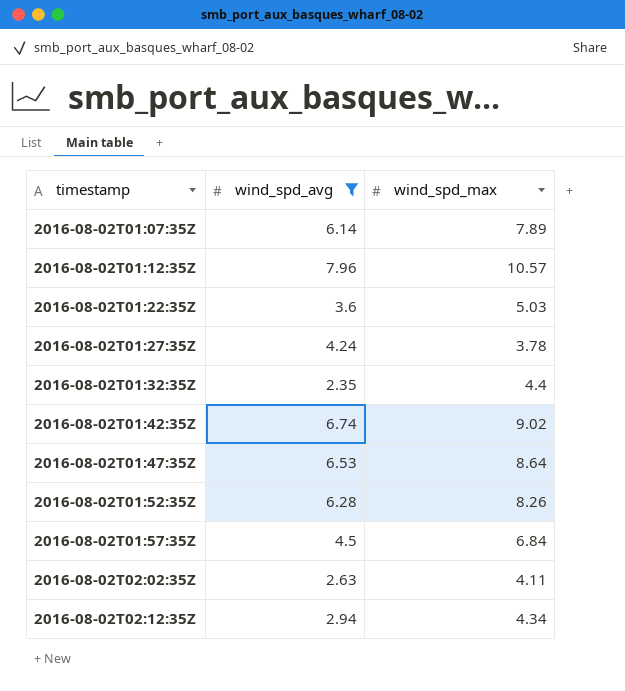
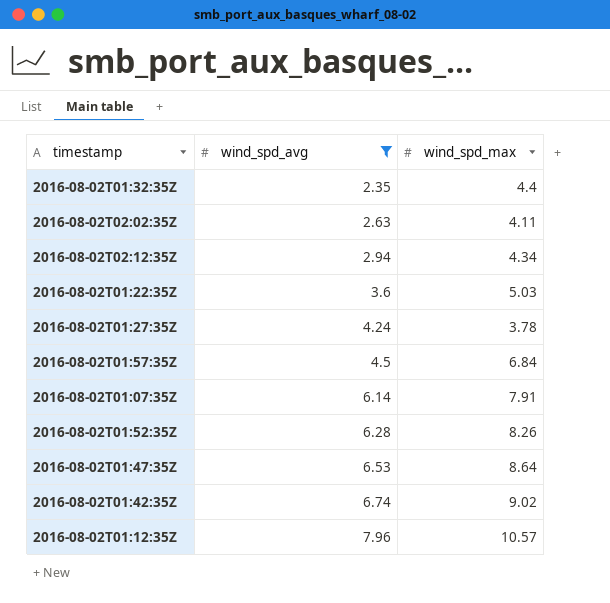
row order: timestamp ascending -> wind_spd_avg ascending
2016-08-02T01:07:35Z | wind_spd_max: 7.89 -> 7.91

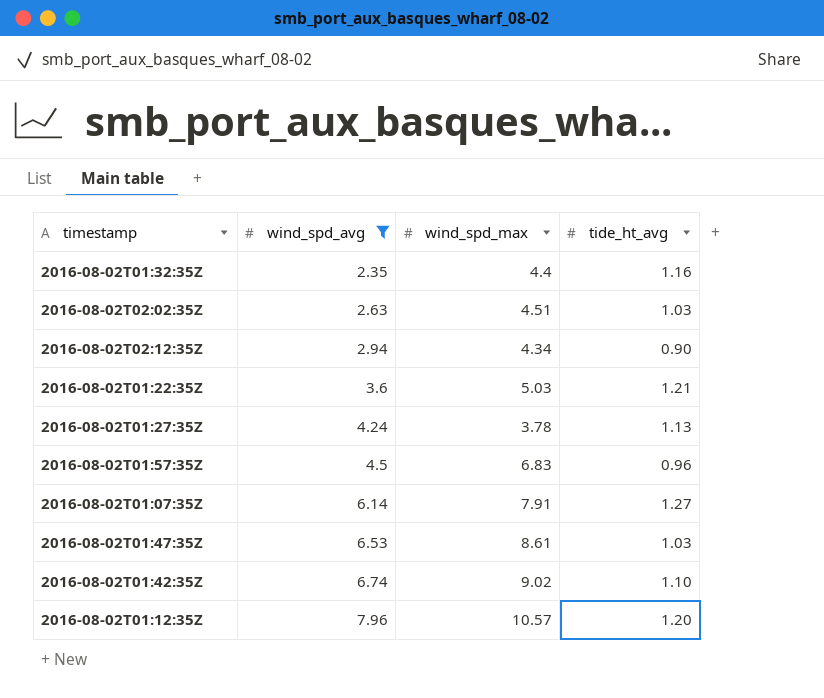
column tide_ht_avg | position: none -> 4
row 2016-08-02T01:52:35Z: 6.28 | 8.26 -> none
2016-08-02T02:02:35Z | wind_spd_max: 4.11 -> 4.51
2016-08-02T01:57:35Z | wind_spd_max: 6.84 -> 6.83
2016-08-02T01:47:35Z | wind_spd_max: 8.64 -> 8.61

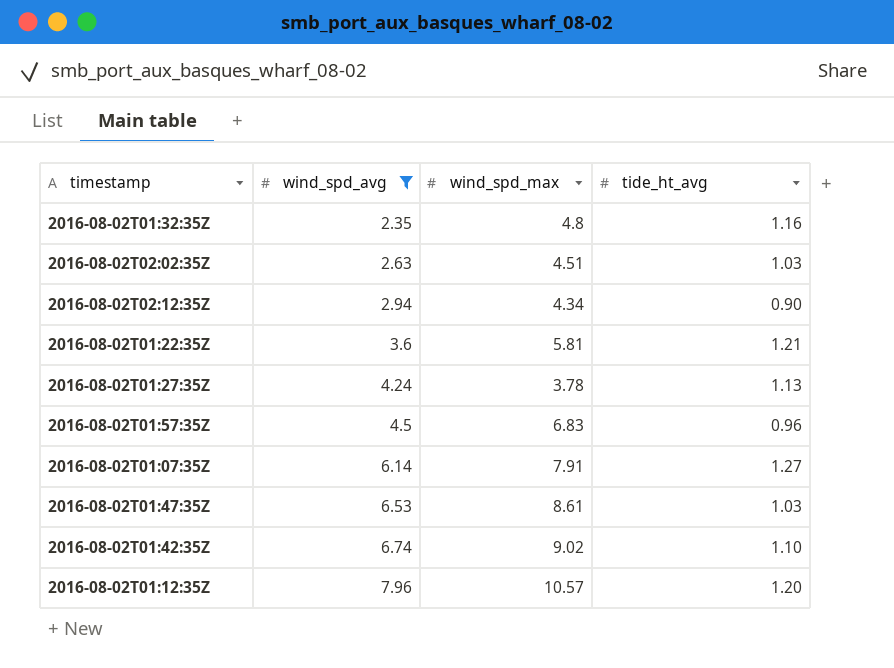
2016-08-02T01:32:35Z | wind_spd_max: 4.4 -> 4.8
2016-08-02T01:22:35Z | wind_spd_max: 5.03 -> 5.81

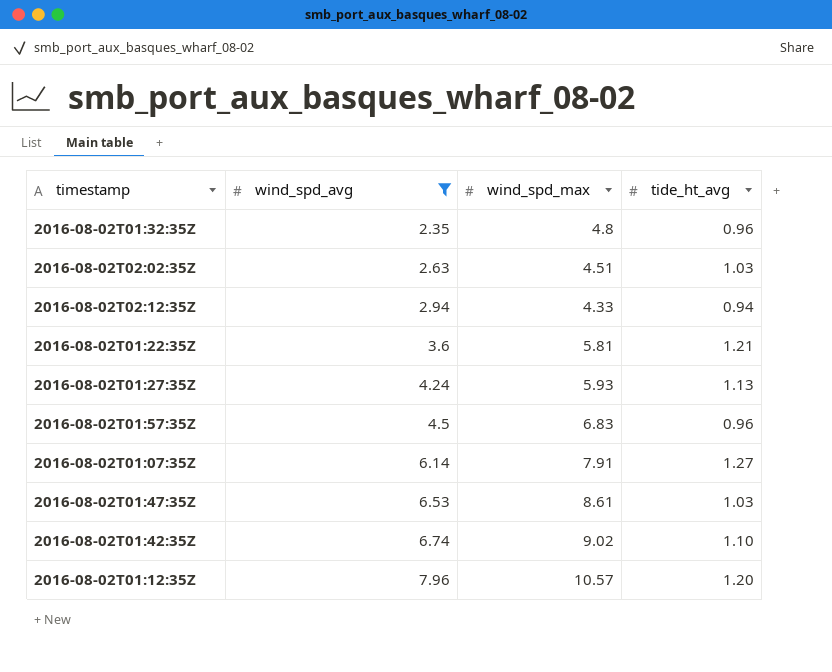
2016-08-02T01:32:35Z | tide_ht_avg: 1.16 -> 0.96
2016-08-02T02:12:35Z | wind_spd_max: 4.34 -> 4.33
2016-08-02T02:12:35Z | tide_ht_avg: 0.90 -> 0.94
2016-08-02T01:27:35Z | wind_spd_max: 3.78 -> 5.93

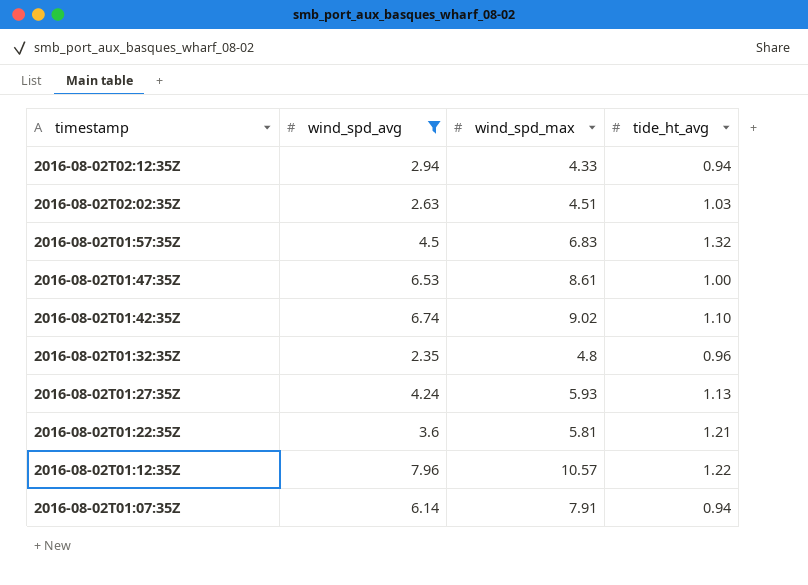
row order: wind_spd_avg ascending -> timestamp descending
2016-08-02T01:57:35Z | tide_ht_avg: 0.96 -> 1.32
2016-08-02T01:47:35Z | tide_ht_avg: 1.03 -> 1.00
2016-08-02T01:12:35Z | tide_ht_avg: 1.20 -> 1.22
2016-08-02T01:07:35Z | tide_ht_avg: 1.27 -> 0.94

